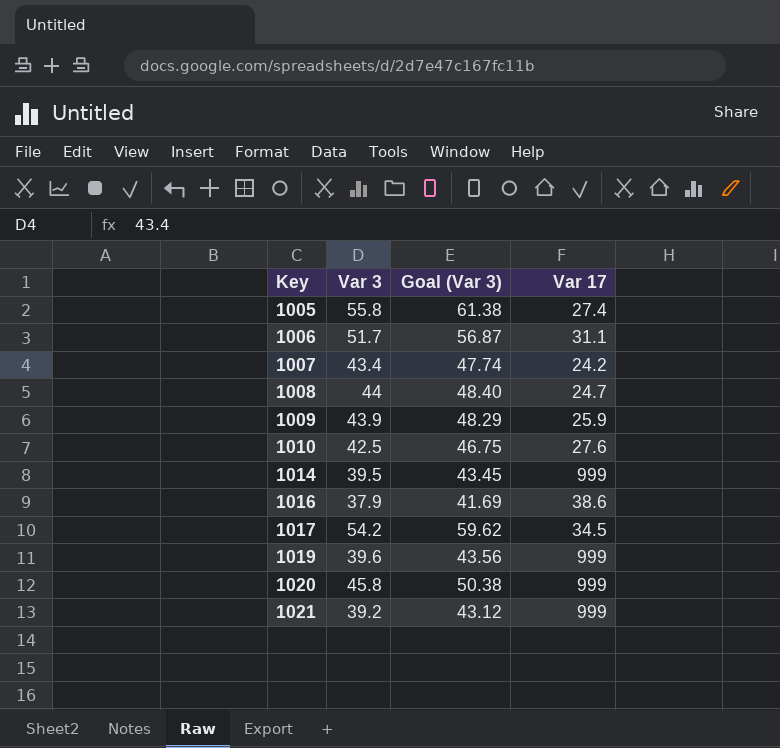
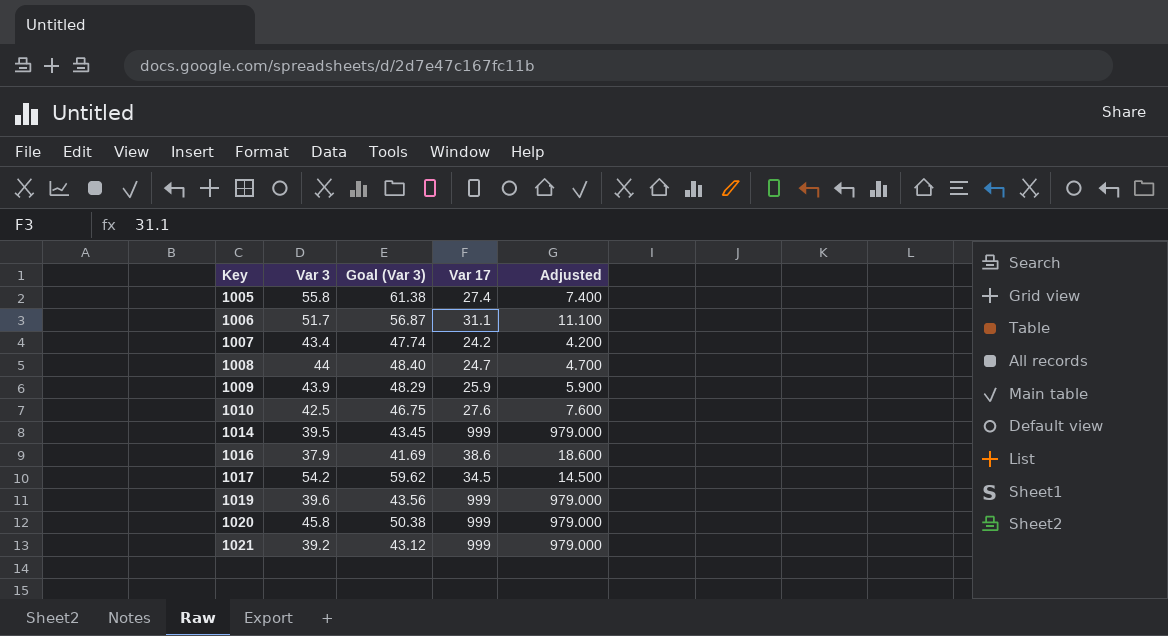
column Adjusted | formula: none -> [Var 17] - 20

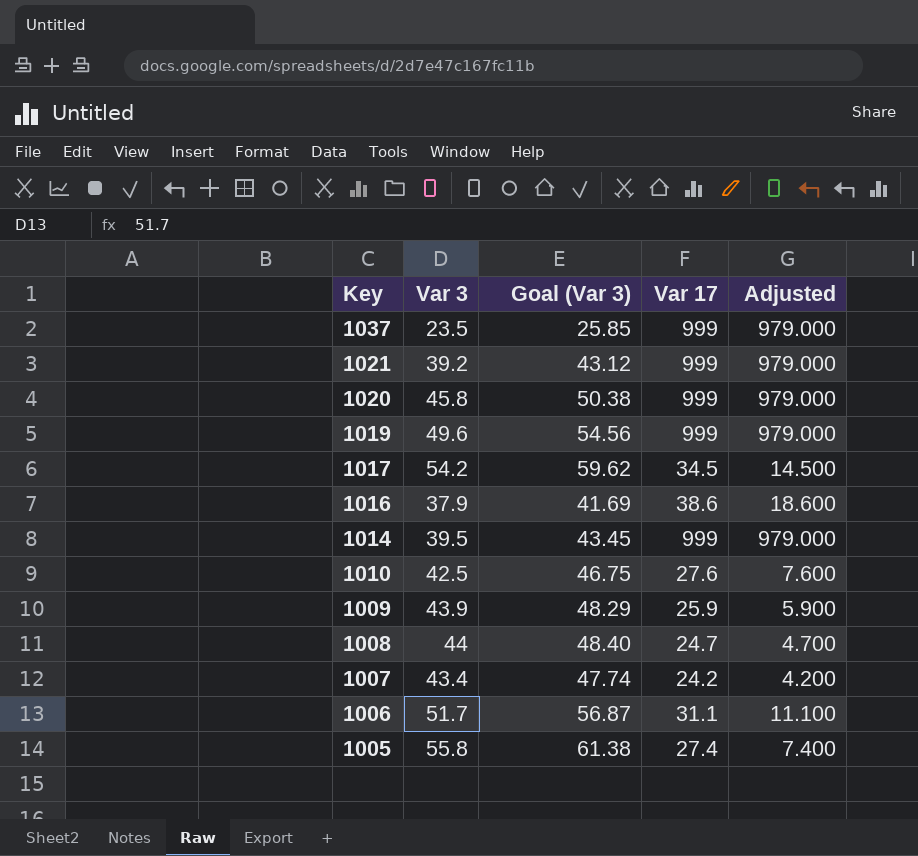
row order: Key ascending -> Key descending
row 1037: none -> 23.5 | 25.85 | 999 | 979.000
1019 | Var 3: 39.6 -> 49.6
1019 | Goal (Var 3): 43.56 -> 54.56

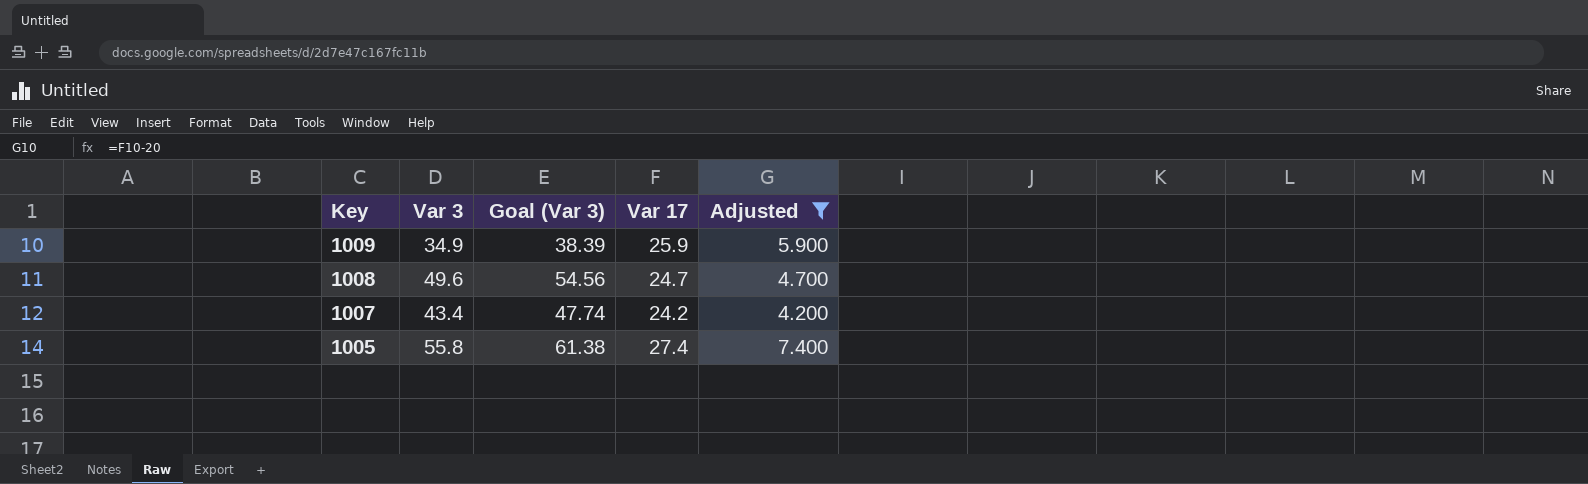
filter: none -> Adjusted <= 7.400
1009 | Var 3: 43.9 -> 34.9
1009 | Goal (Var 3): 48.29 -> 38.39
1008 | Var 3: 44 -> 49.6
1008 | Goal (Var 3): 48.40 -> 54.56

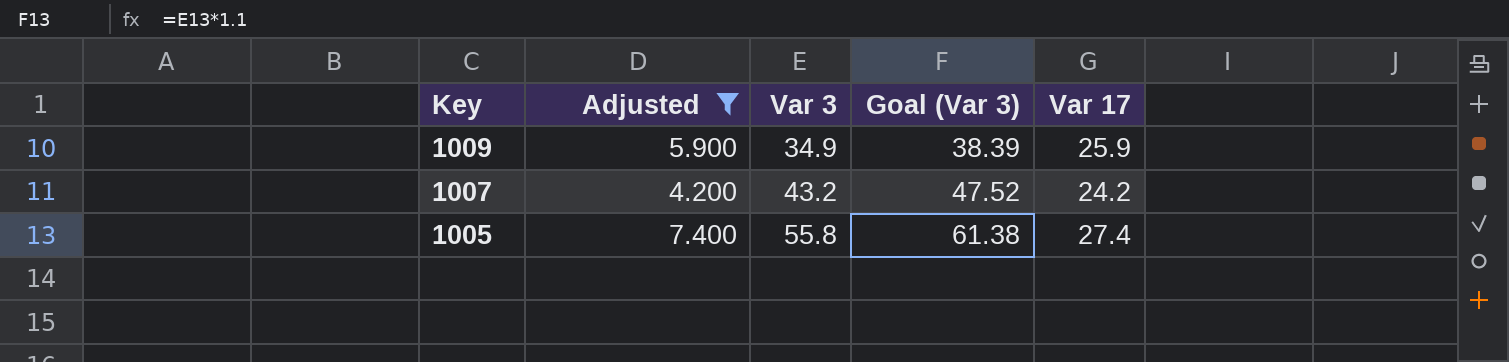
column Adjusted | position: 5 -> 2
row 1008: 49.6 | 54.56 | 24.7 | 4.700 -> none
1007 | Var 3: 43.4 -> 43.2
1007 | Goal (Var 3): 47.74 -> 47.52

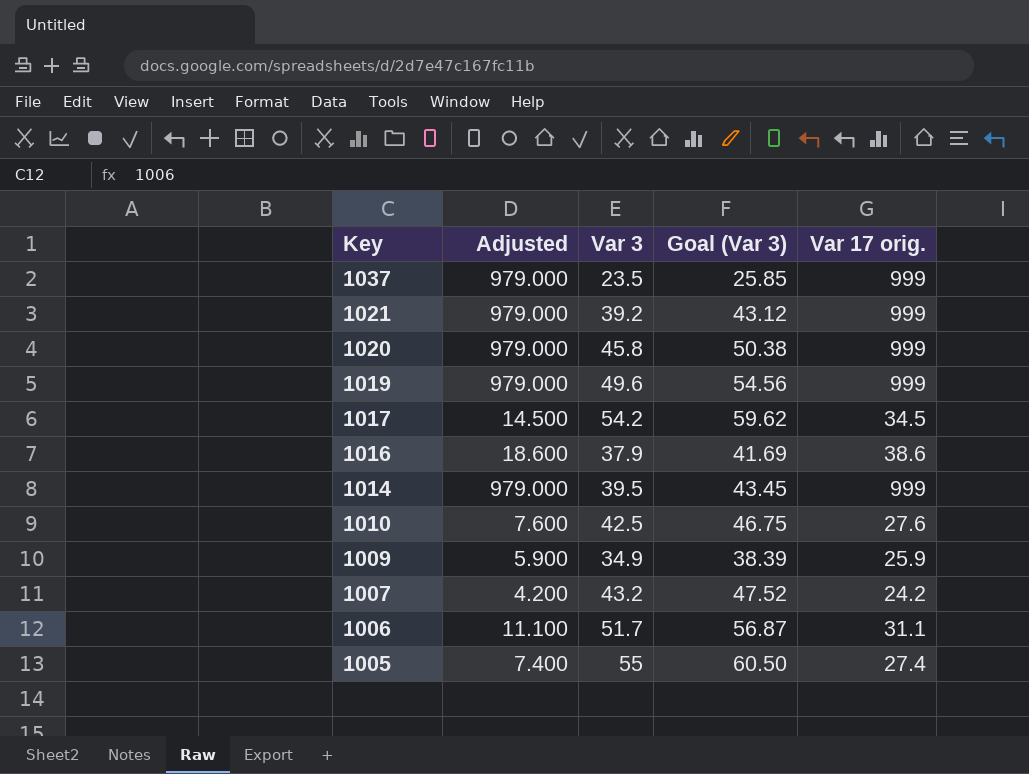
filter: Adjusted <= 7.400 -> none
column name: Var 17 -> Var 17 orig.
1005 | Var 3: 55.8 -> 55
1005 | Goal (Var 3): 61.38 -> 60.50

